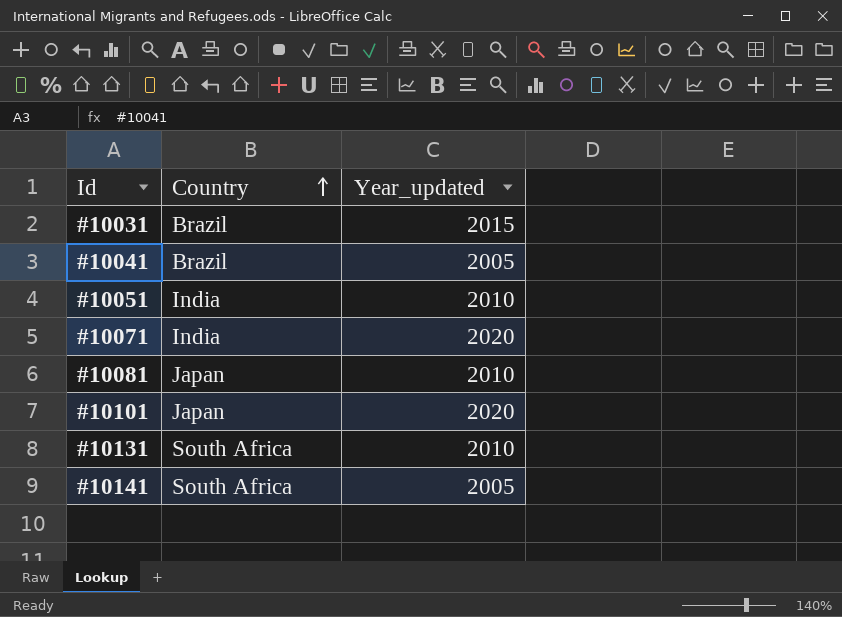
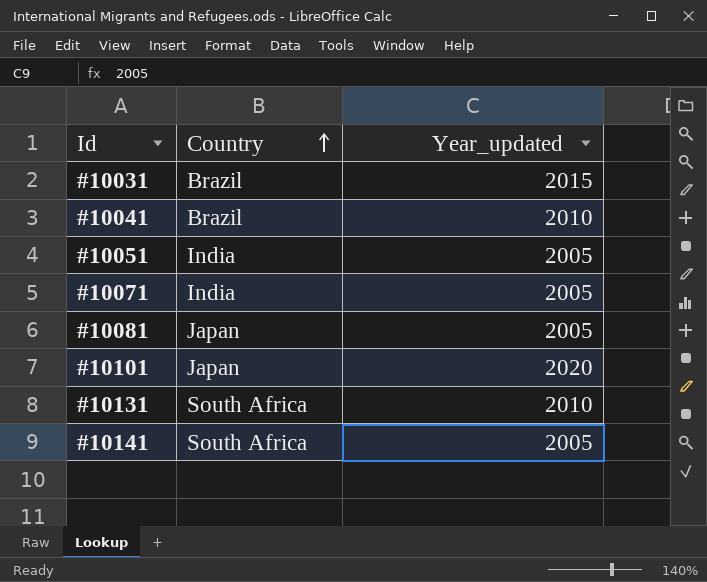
#10041 | Year_updated: 2005 -> 2010
#10051 | Year_updated: 2010 -> 2005
#10071 | Year_updated: 2020 -> 2005
#10081 | Year_updated: 2010 -> 2005

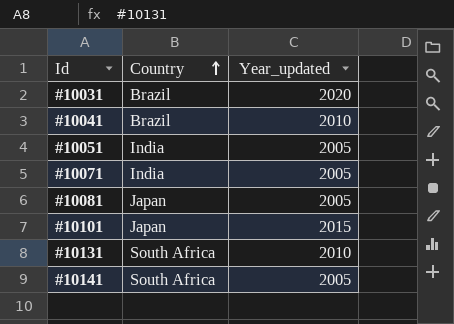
#10031 | Year_updated: 2015 -> 2020
#10101 | Year_updated: 2020 -> 2015

